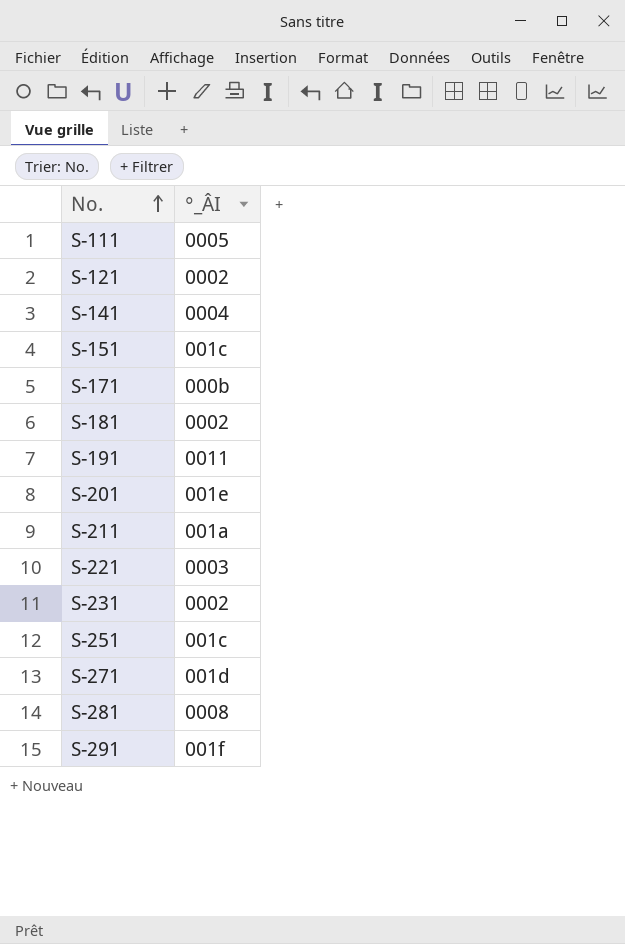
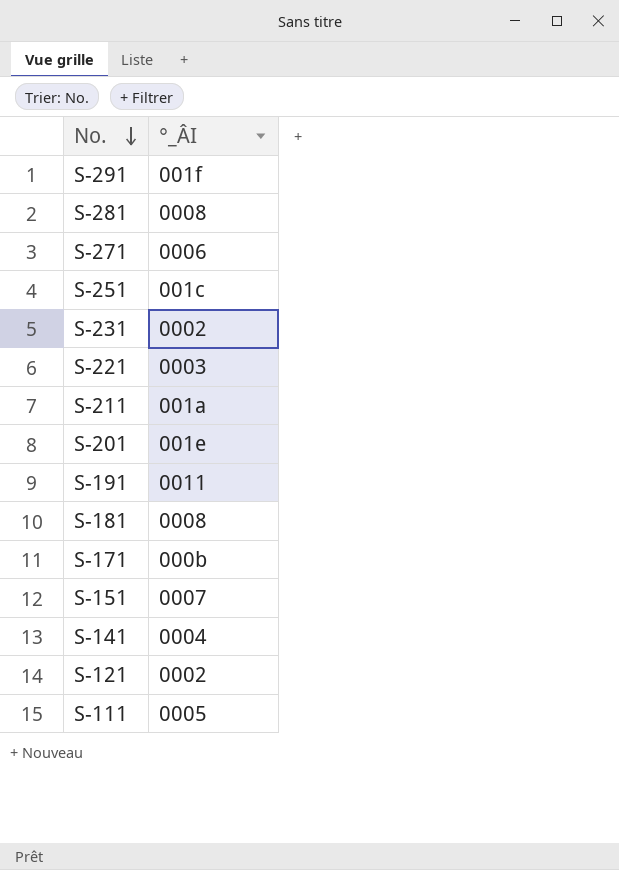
row order: No. ascending -> No. descending
S-271 | °_ÂI: 001d -> 0006
S-181 | °_ÂI: 0002 -> 0008
S-151 | °_ÂI: 001c -> 0007

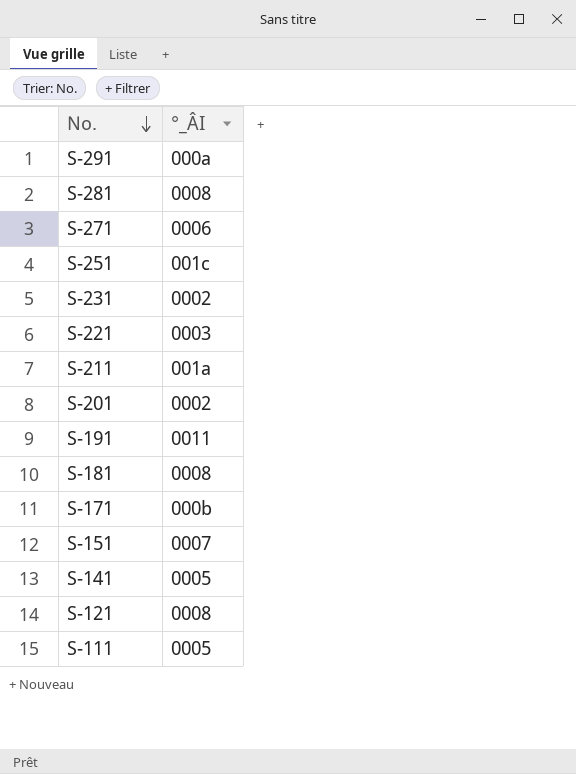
S-291 | °_ÂI: 001f -> 000a
S-201 | °_ÂI: 001e -> 0002
S-141 | °_ÂI: 0004 -> 0005
S-121 | °_ÂI: 0002 -> 0008

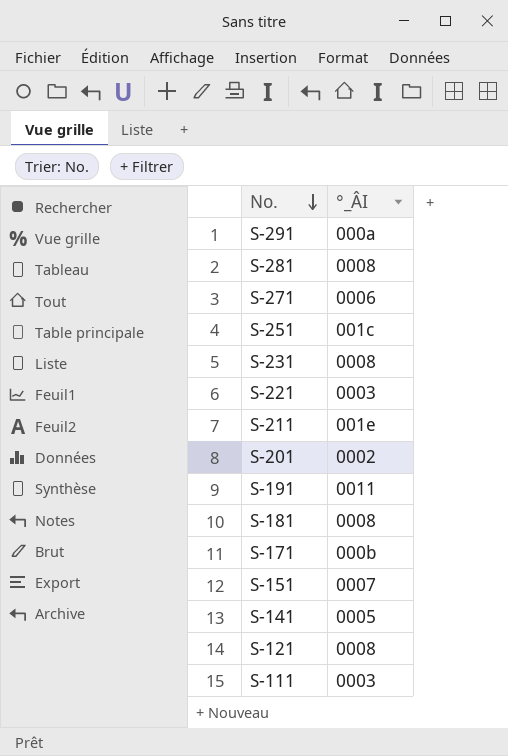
S-231 | °_ÂI: 0002 -> 0008
S-211 | °_ÂI: 001a -> 001e
S-111 | °_ÂI: 0005 -> 0003

